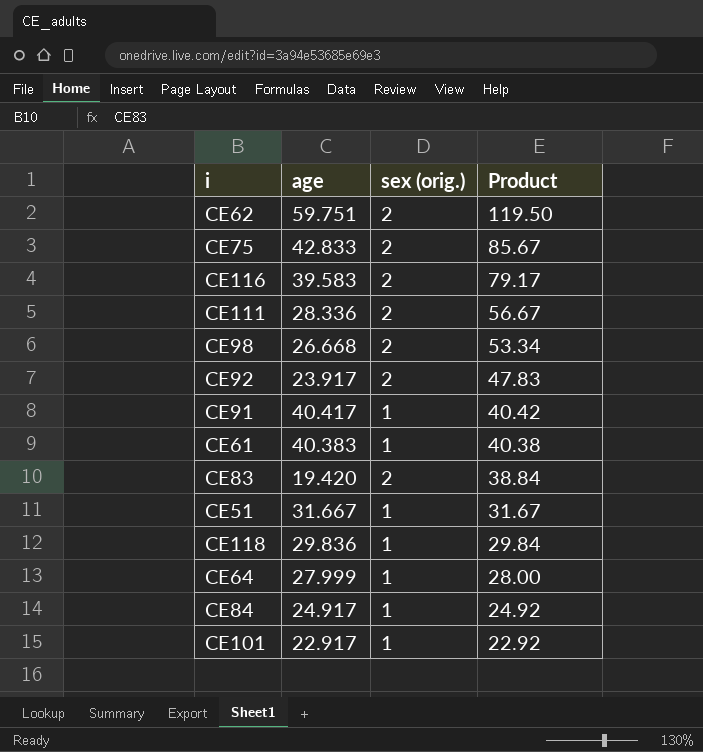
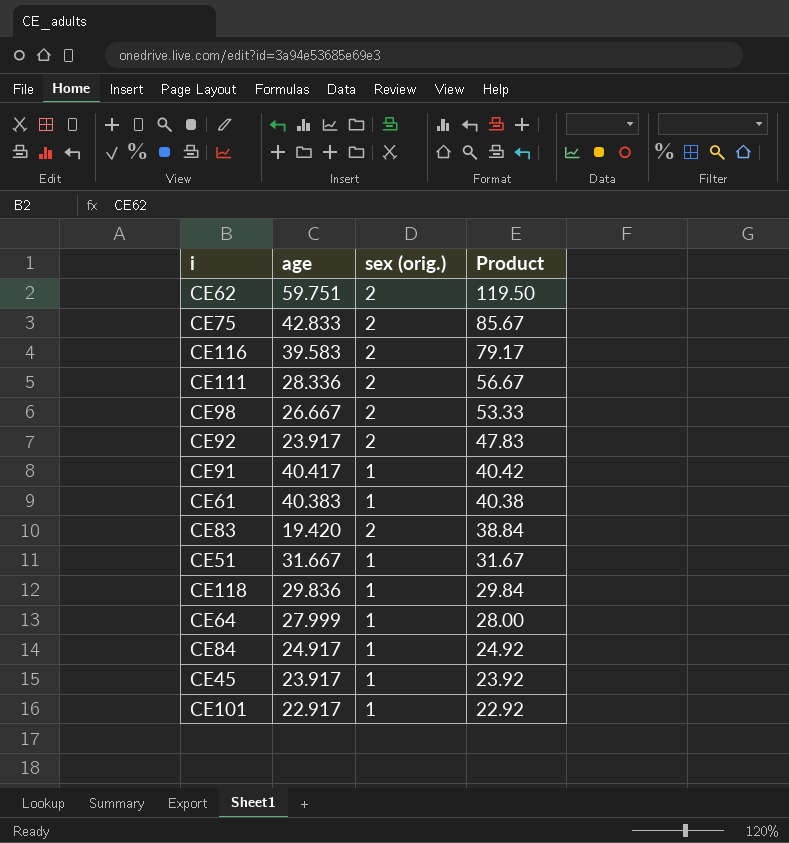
CE98 | age: 26.668 -> 26.667
CE98 | Product: 53.34 -> 53.33
row CE45: none -> 23.917 | 1 | 23.92

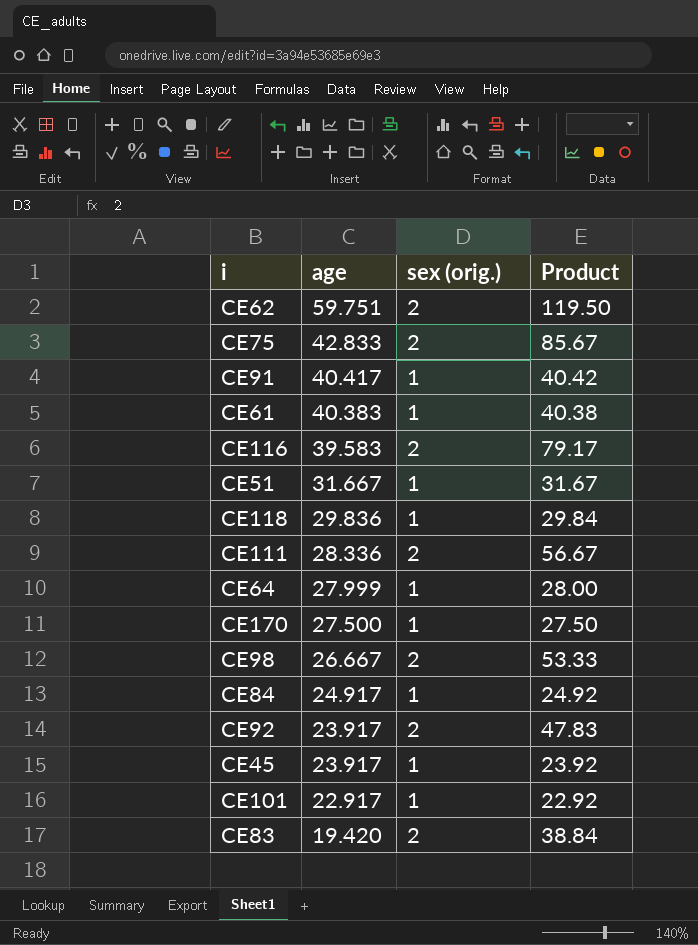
row order: Product descending -> age descending
row CE170: none -> 27.500 | 1 | 27.50

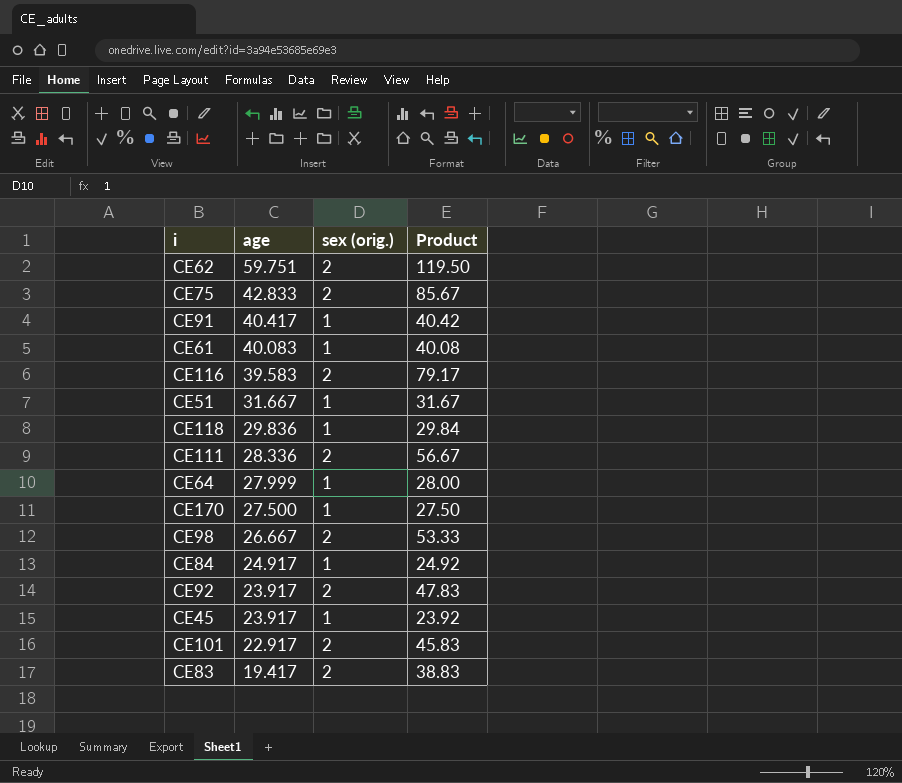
CE61 | age: 40.383 -> 40.083
CE61 | Product: 40.38 -> 40.08
CE101 | sex (orig.): 1 -> 2
CE101 | Product: 22.92 -> 45.83
CE83 | age: 19.420 -> 19.417
CE83 | Product: 38.84 -> 38.83

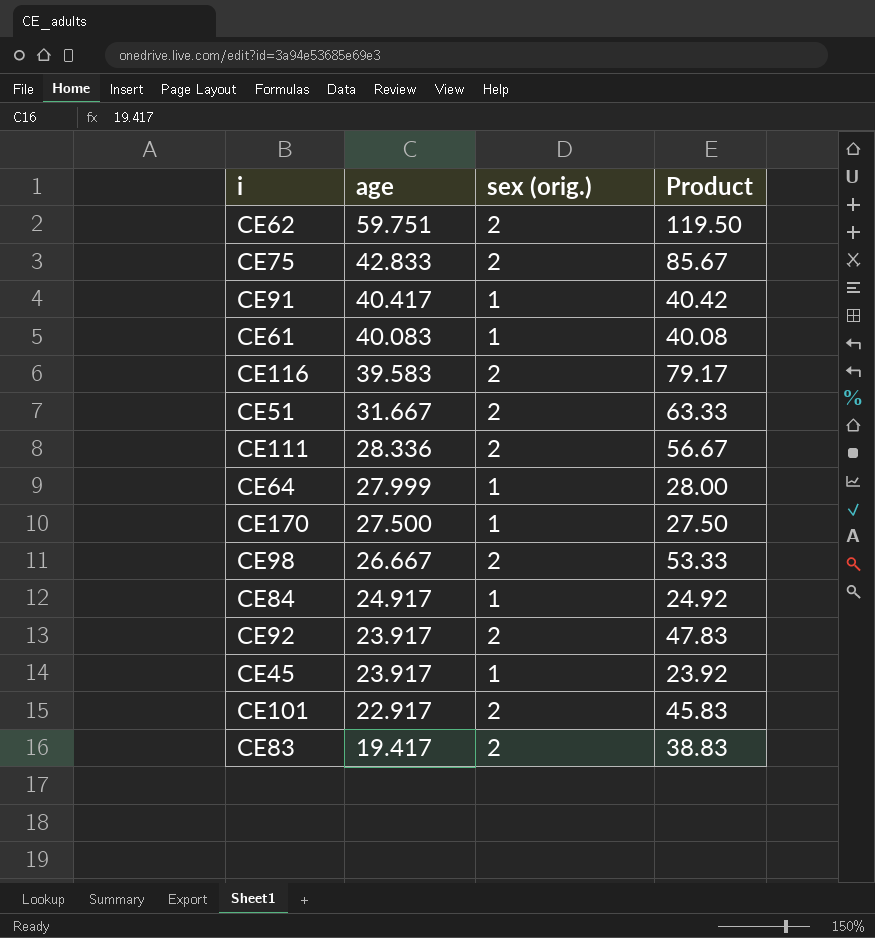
row CE118: 29.836 | 1 | 29.84 -> none
CE51 | sex (orig.): 1 -> 2
CE51 | Product: 31.67 -> 63.33

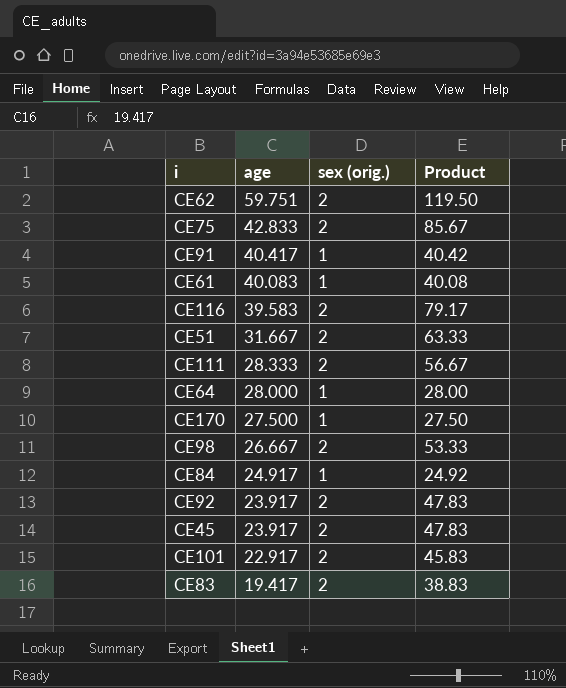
CE111 | age: 28.336 -> 28.333
CE64 | age: 27.999 -> 28.000
CE45 | sex (orig.): 1 -> 2
CE45 | Product: 23.92 -> 47.83

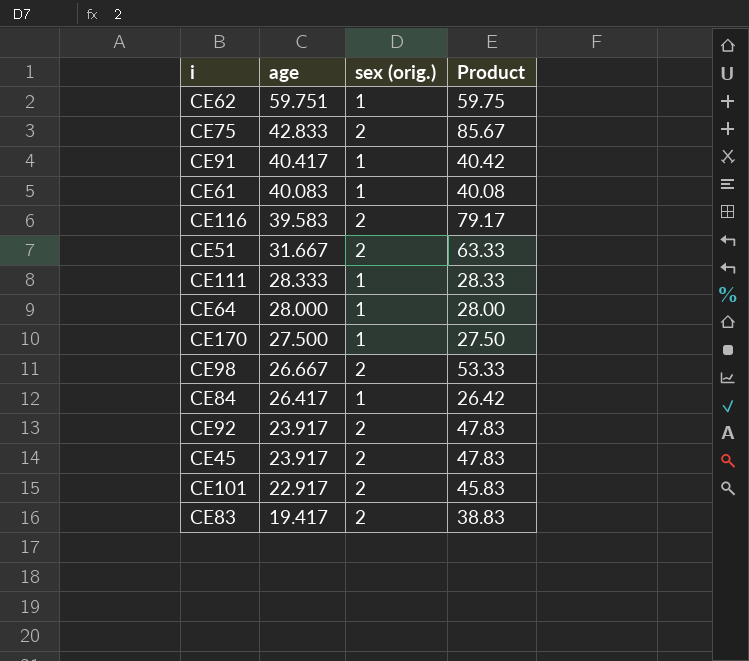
CE62 | sex (orig.): 2 -> 1
CE62 | Product: 119.50 -> 59.75
CE111 | sex (orig.): 2 -> 1
CE111 | Product: 56.67 -> 28.33
CE84 | age: 24.917 -> 26.417
CE84 | Product: 24.92 -> 26.42

